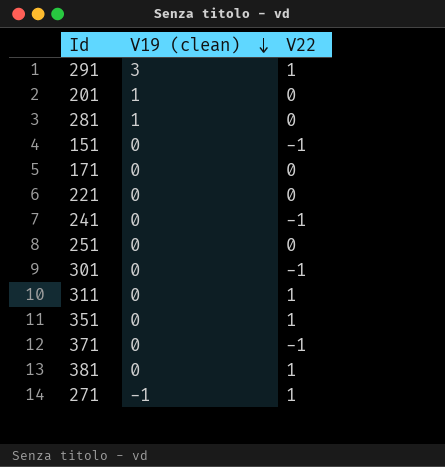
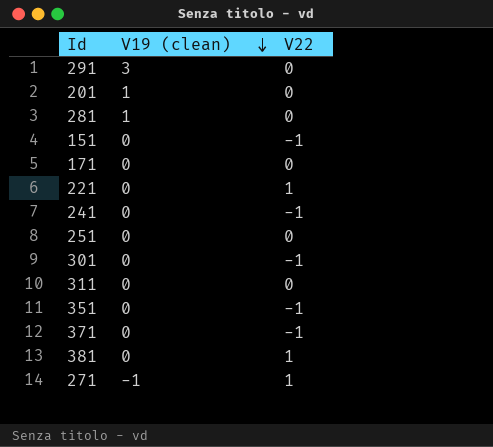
291 | V22: 1 -> 0
221 | V22: 0 -> 1
311 | V22: 1 -> 0
351 | V22: 1 -> -1

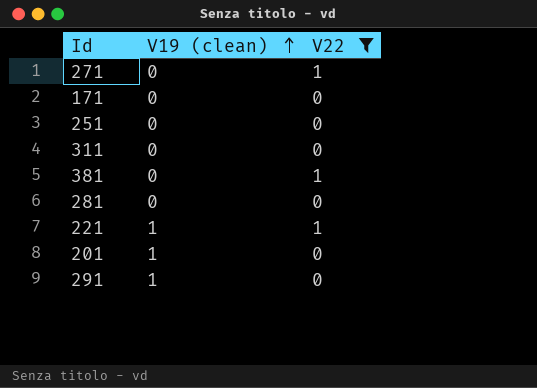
filter: none -> V22 != -1
row order: V19 (clean) descending -> V19 (clean) ascending
271 | V19 (clean): -1 -> 0
281 | V19 (clean): 1 -> 0
221 | V19 (clean): 0 -> 1
291 | V19 (clean): 3 -> 1

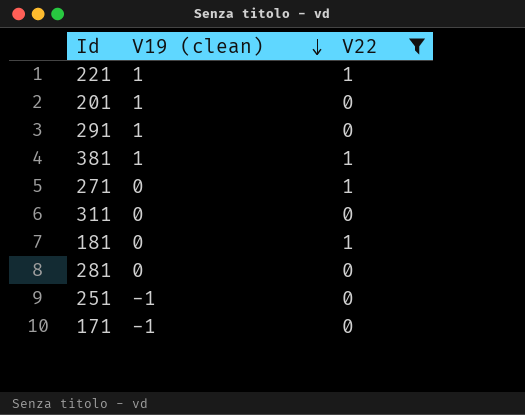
row order: V19 (clean) ascending -> V19 (clean) descending
381 | V19 (clean): 0 -> 1
row 181: none -> 0 | 1
251 | V19 (clean): 0 -> -1
171 | V19 (clean): 0 -> -1

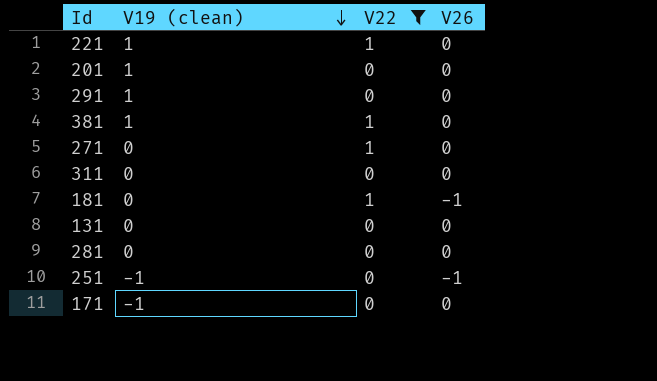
column V26 | position: none -> 4
row 131: none -> 0 | 0 | 0

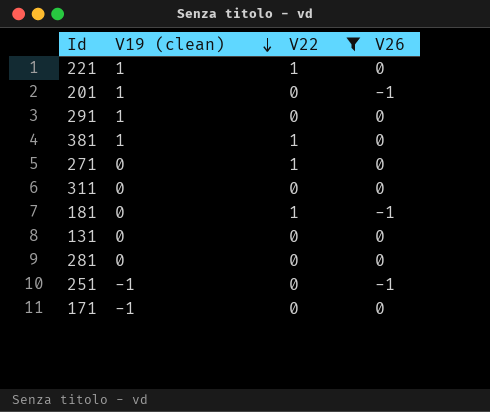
201 | V26: 0 -> -1

